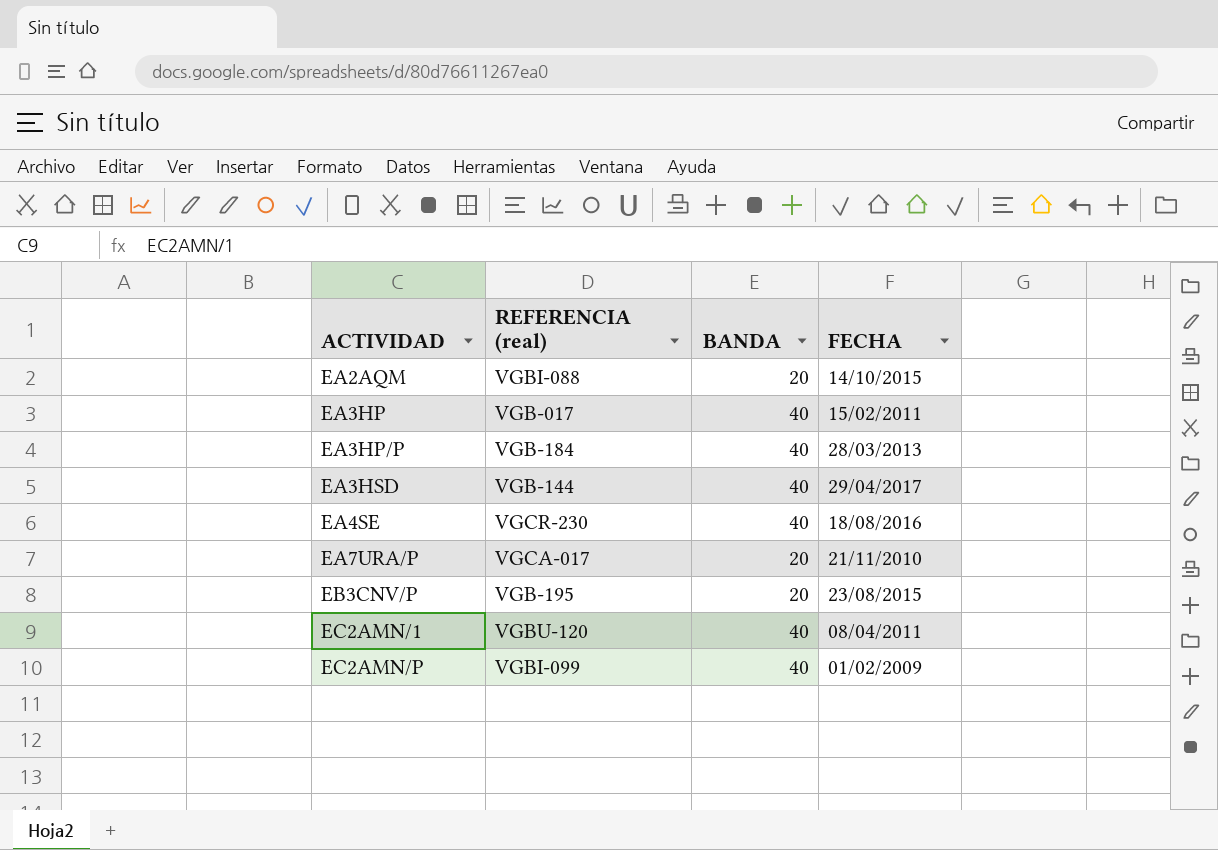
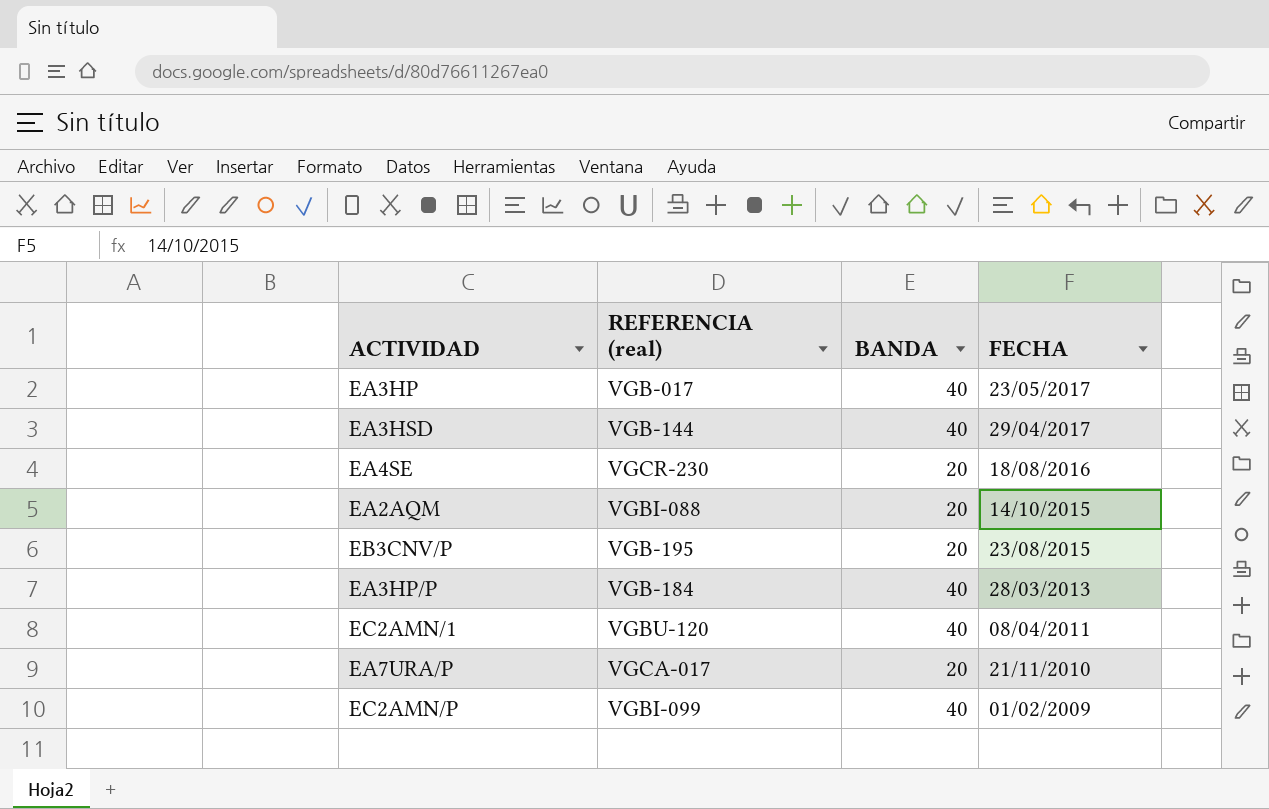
row order: ACTIVIDAD ascending -> FECHA descending
EA3HP | FECHA: 15/02/2011 -> 23/05/2017
EA4SE | BANDA: 40 -> 20

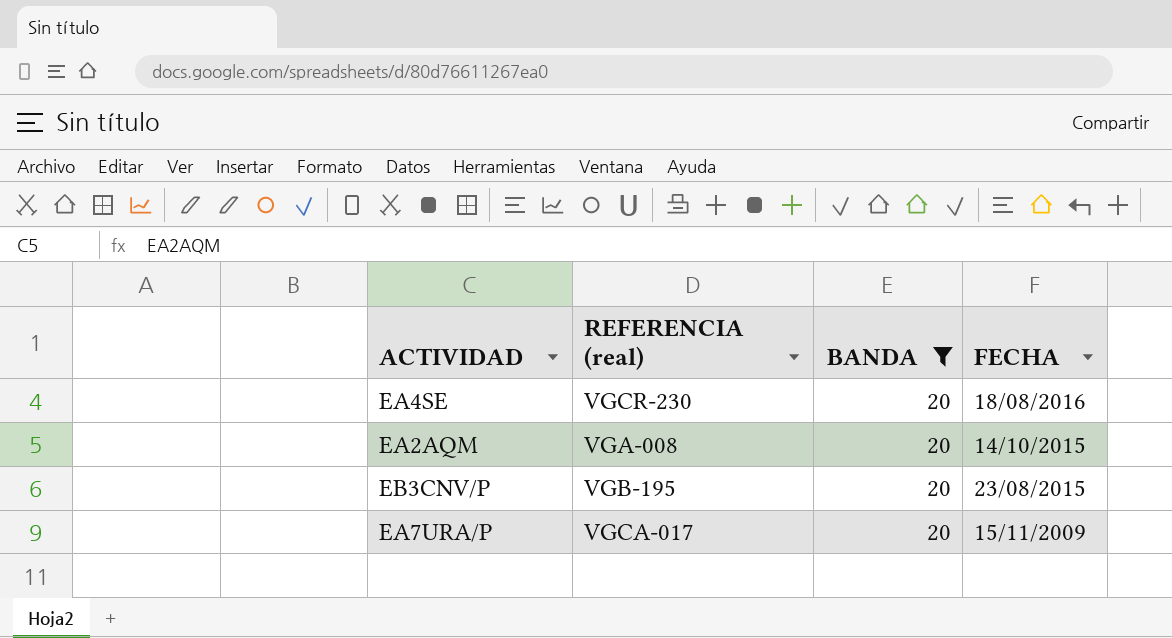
filter: none -> BANDA = 20
EA2AQM | REFERENCIA (real): VGBI-088 -> VGA-008
EA7URA/P | FECHA: 21/11/2010 -> 15/11/2009

